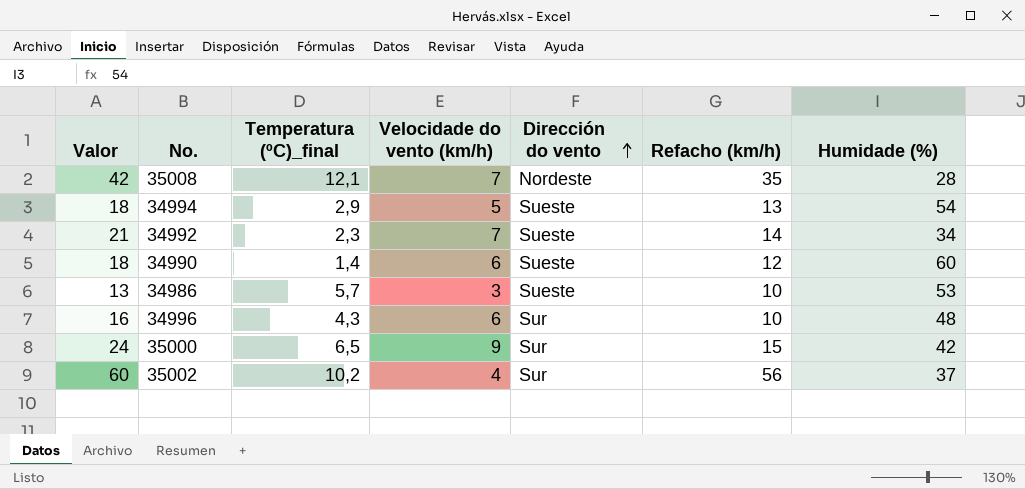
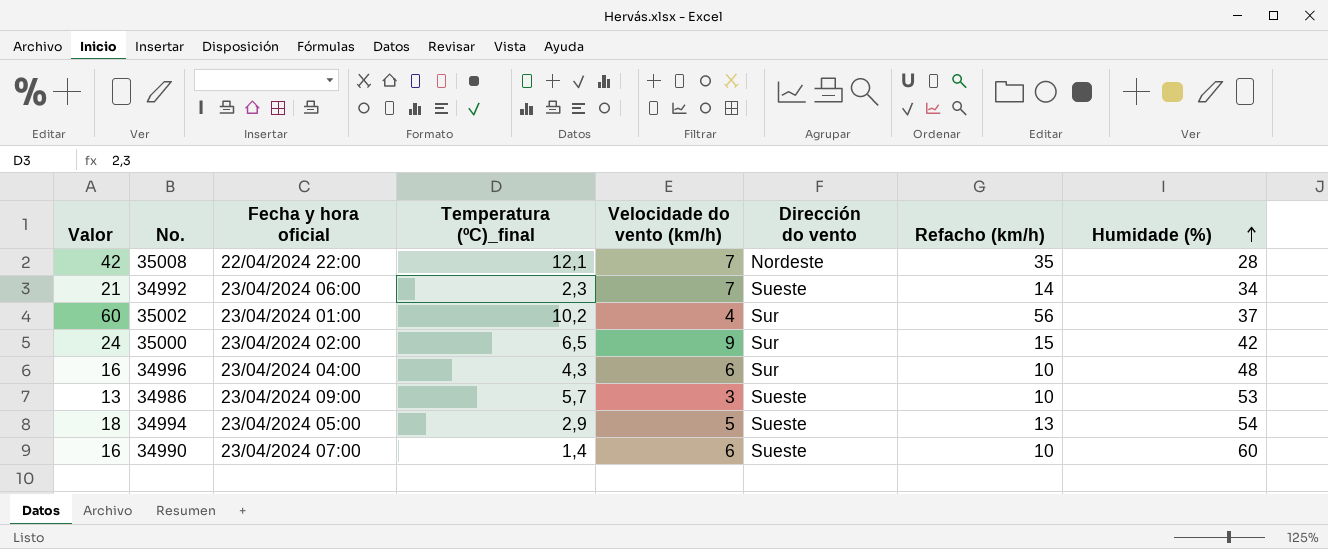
row order: Dirección do vento ascending -> Humidade (%) ascending
column Fecha y hora oficial | position: none -> 3
34990 | Valor: 18 -> 16
34990 | Refacho (km/h): 12 -> 10

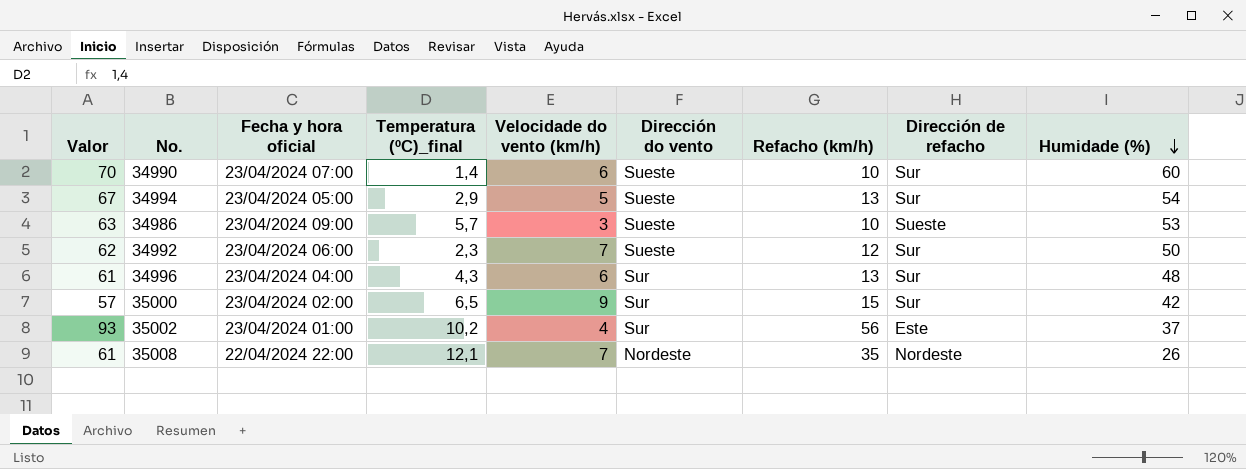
row order: Humidade (%) ascending -> Humidade (%) descending
column Valor | formula: [Velocidade do vento (km/h)] + [Refacho (km/h)] -> [Refacho (km/h)] + [Humidade (%)]
column Dirección de refacho | position: none -> 8
34992 | Refacho (km/h): 14 -> 12
34992 | Humidade (%): 34 -> 50
34996 | Refacho (km/h): 10 -> 13
35008 | Humidade (%): 28 -> 26

